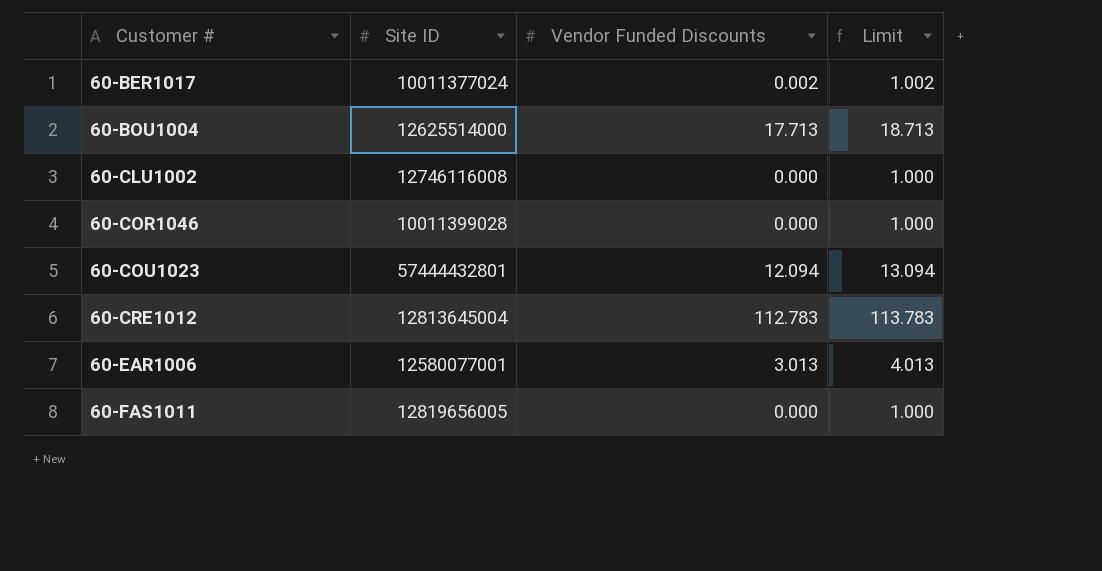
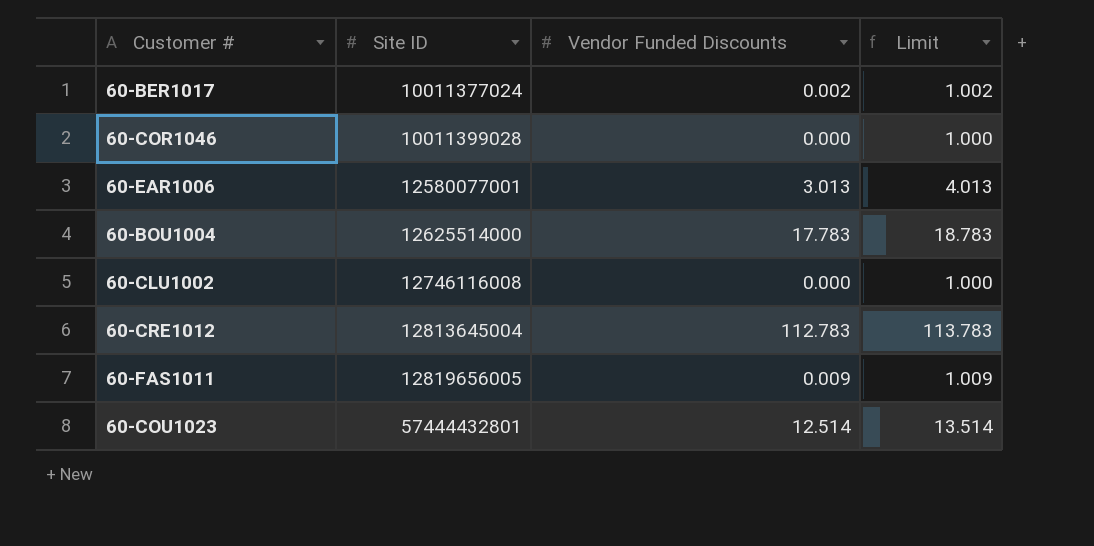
row order: Customer # ascending -> Site ID ascending
60-BOU1004 | Vendor Funded Discounts: 17.713 -> 17.783
60-BOU1004 | Limit: 18.713 -> 18.783
60-FAS1011 | Vendor Funded Discounts: 0.000 -> 0.009
60-FAS1011 | Limit: 1.000 -> 1.009
60-COU1023 | Vendor Funded Discounts: 12.094 -> 12.514
60-COU1023 | Limit: 13.094 -> 13.514

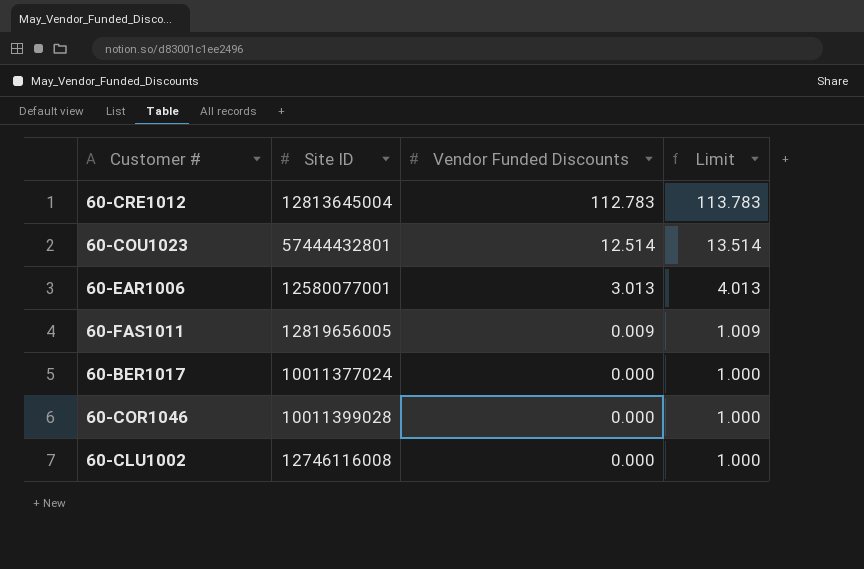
row order: Site ID ascending -> Vendor Funded Discounts descending
row 60-BOU1004: 12625514000 | 17.783 | 18.783 -> none
60-BER1017 | Vendor Funded Discounts: 0.002 -> 0.000
60-BER1017 | Limit: 1.002 -> 1.000

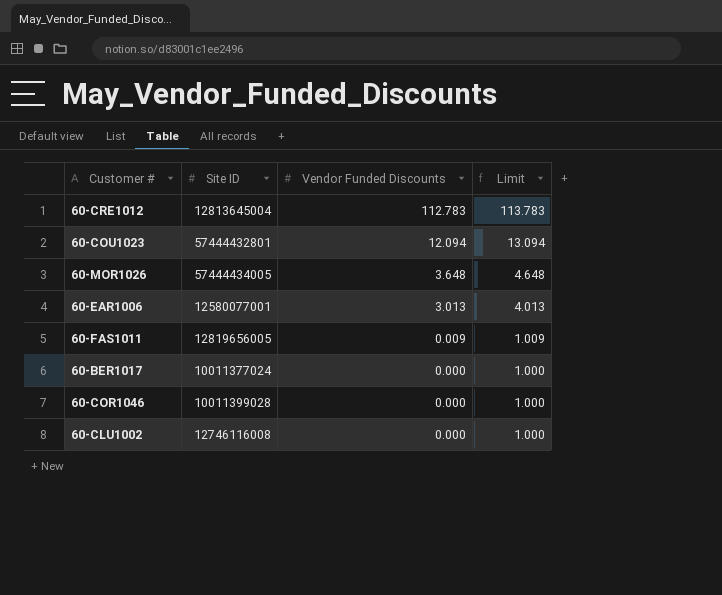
60-COU1023 | Vendor Funded Discounts: 12.514 -> 12.094
60-COU1023 | Limit: 13.514 -> 13.094
row 60-MOR1026: none -> 57444434005 | 3.648 | 4.648

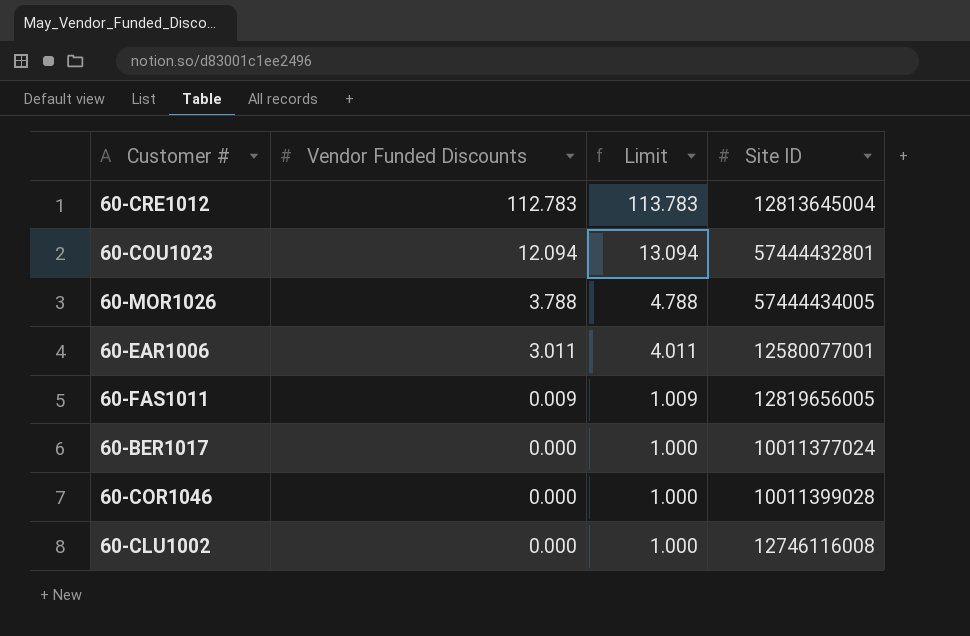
column Site ID | position: 2 -> 4
60-MOR1026 | Vendor Funded Discounts: 3.648 -> 3.788
60-MOR1026 | Limit: 4.648 -> 4.788
60-EAR1006 | Vendor Funded Discounts: 3.013 -> 3.011
60-EAR1006 | Limit: 4.013 -> 4.011

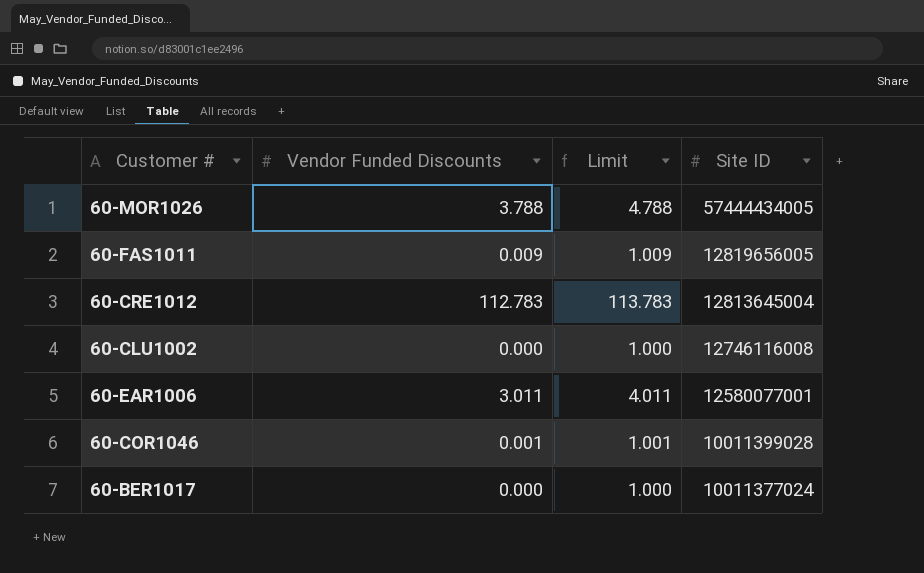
row order: Vendor Funded Discounts descending -> Site ID descending
row 60-COU1023: 12.094 | 13.094 | 57444432801 -> none
60-COR1046 | Vendor Funded Discounts: 0.000 -> 0.001
60-COR1046 | Limit: 1.000 -> 1.001

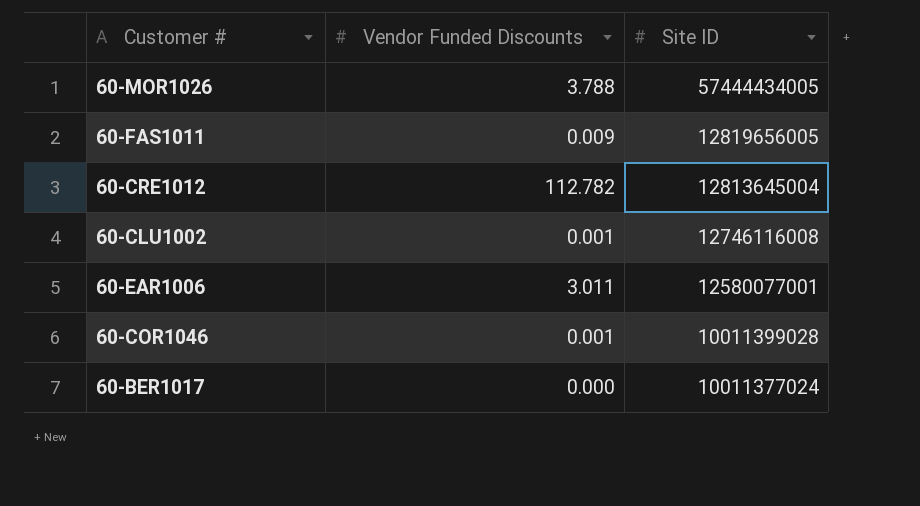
column Limit | formula: [Vendor Funded Discounts] + 1 -> none
60-CRE1012 | Vendor Funded Discounts: 112.783 -> 112.782
60-CLU1002 | Vendor Funded Discounts: 0.000 -> 0.001

